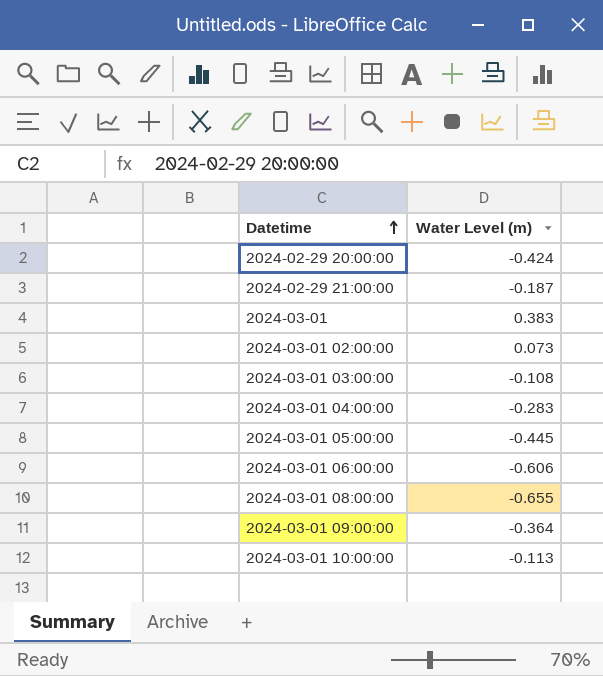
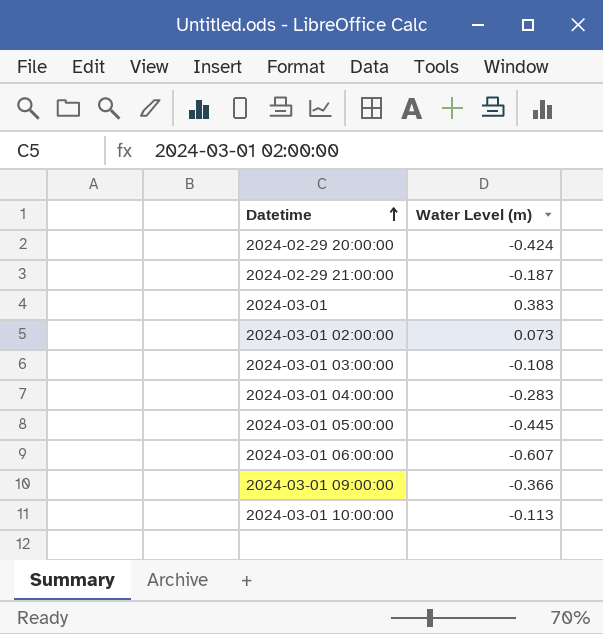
row 2024-03-01 08:00:00: -0.655 -> none
2024-03-01 06:00:00 | Water Level (m): -0.606 -> -0.607
2024-03-01 09:00:00 | Water Level (m): -0.364 -> -0.366

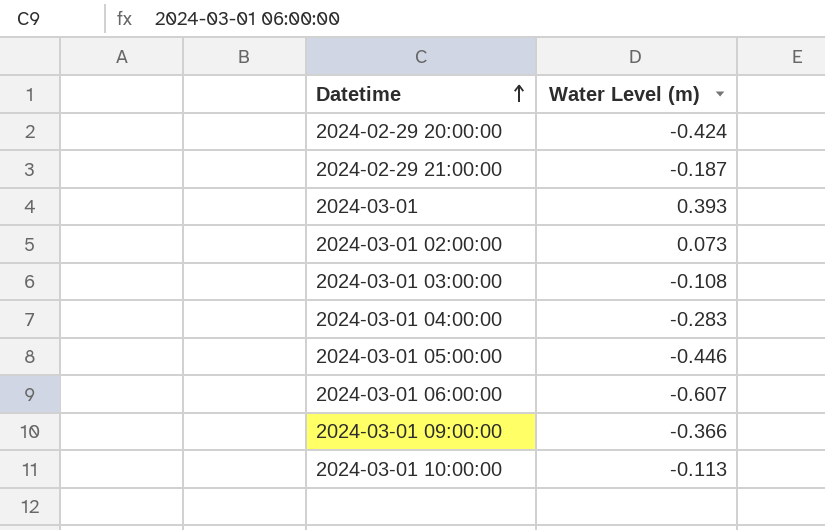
2024-03-01 | Water Level (m): 0.383 -> 0.393
2024-03-01 05:00:00 | Water Level (m): -0.445 -> -0.446

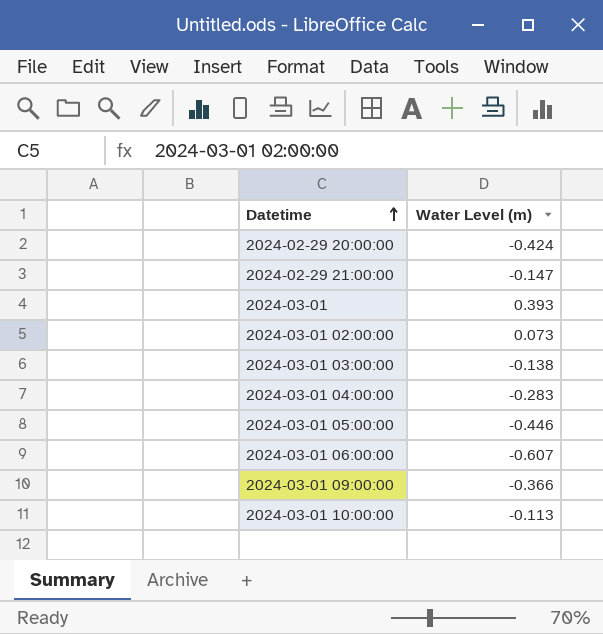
2024-02-29 21:00:00 | Water Level (m): -0.187 -> -0.147
2024-03-01 03:00:00 | Water Level (m): -0.108 -> -0.138

